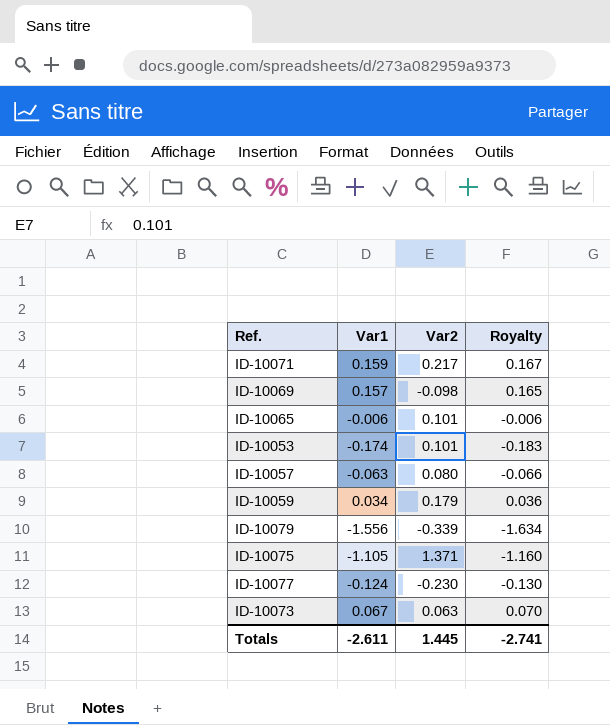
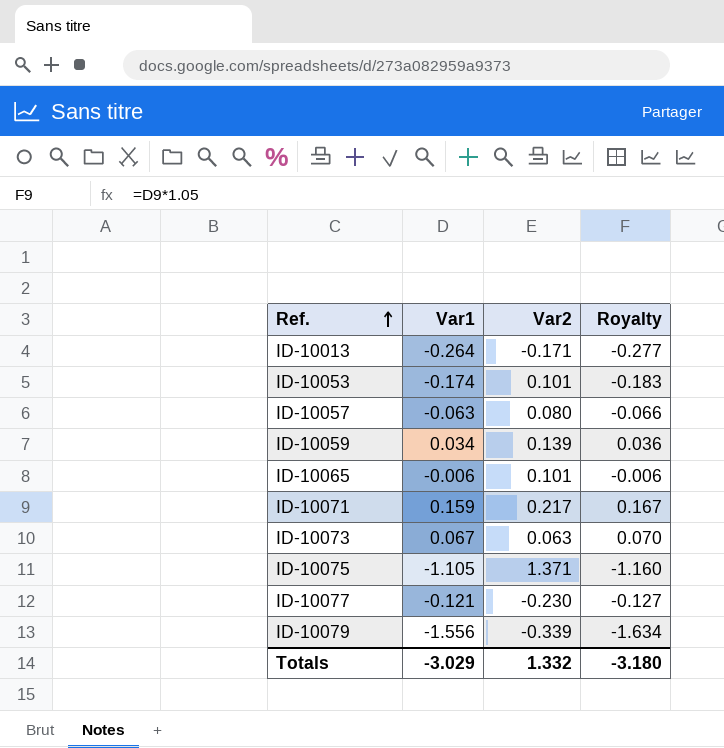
row order: none -> Ref. ascending
row ID-10069: 0.157 | -0.098 | 0.165 -> none
row ID-10013: none -> -0.264 | -0.171 | -0.277
ID-10059 | Var2: 0.179 -> 0.139
ID-10077 | Var1: -0.124 -> -0.121
ID-10077 | Royalty: -0.130 -> -0.127
Totals | Var1: -2.611 -> -3.029
Totals | Var2: 1.445 -> 1.332
Totals | Royalty: -2.741 -> -3.180

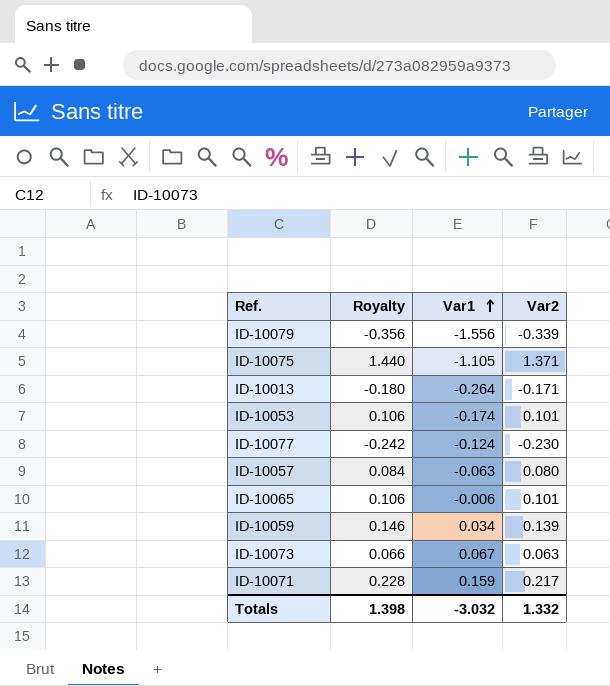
row order: Ref. ascending -> Var1 ascending
column Royalty | formula: [Var1] * 1.05 -> [Var2] * 1.05
column Royalty | position: 4 -> 2
ID-10077 | Var1: -0.121 -> -0.124
Totals | Royalty: -3.180 -> 1.398
Totals | Var1: -3.029 -> -3.032

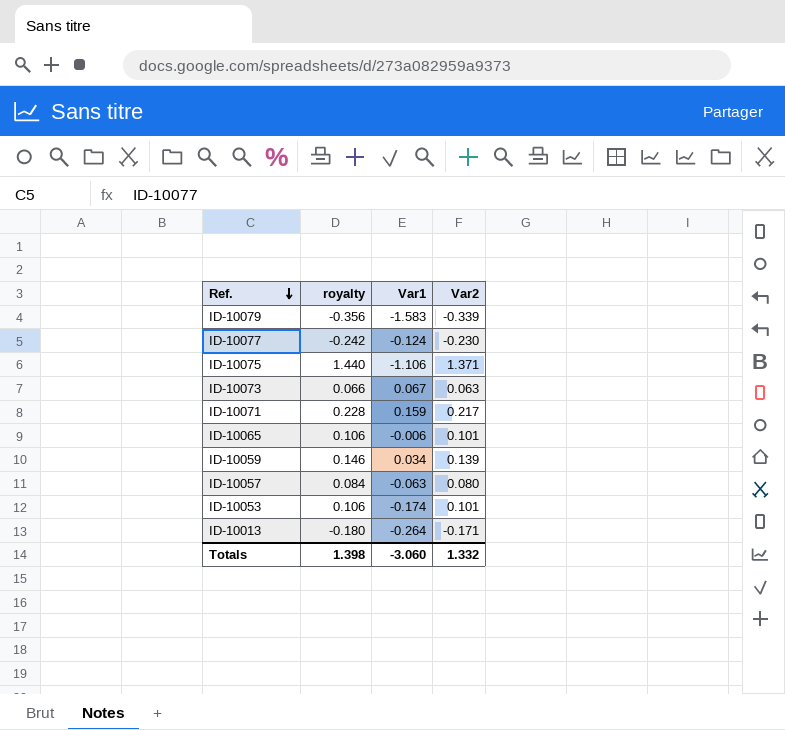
row order: Var1 ascending -> Ref. descending
column name: Royalty -> royalty
ID-10079 | Var1: -1.556 -> -1.583
ID-10075 | Var1: -1.105 -> -1.106
Totals | Var1: -3.032 -> -3.060

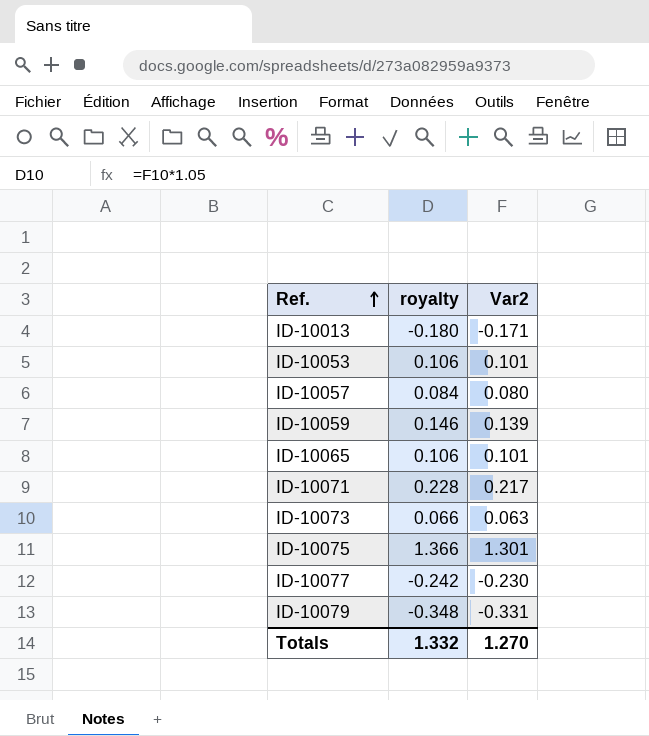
row order: Ref. descending -> Ref. ascending
column Var1 | position: 3 -> none
ID-10075 | royalty: 1.440 -> 1.366
ID-10075 | Var2: 1.371 -> 1.301
ID-10079 | royalty: -0.356 -> -0.348
ID-10079 | Var2: -0.339 -> -0.331
Totals | royalty: 1.398 -> 1.332
Totals | Var2: 1.332 -> 1.270

